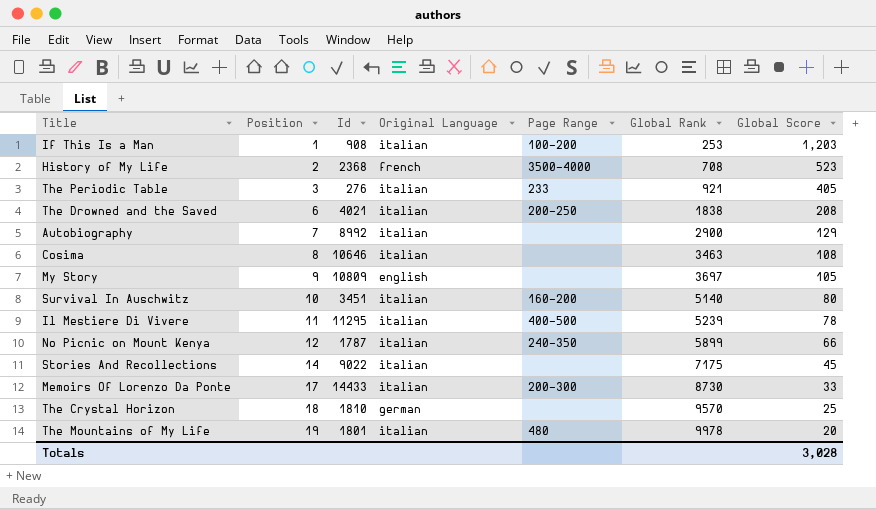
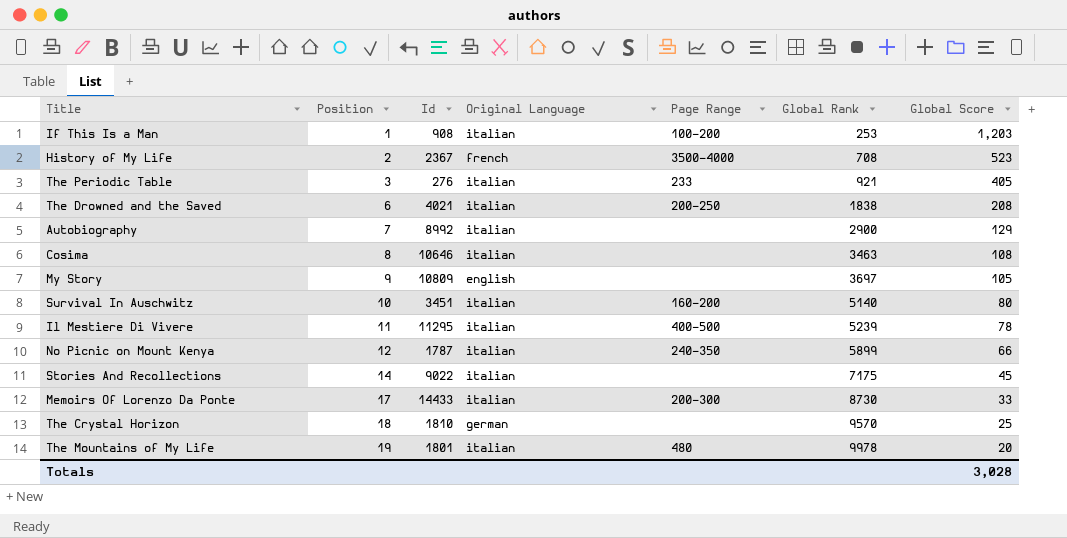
History of My Life | Id: 2368 -> 2367

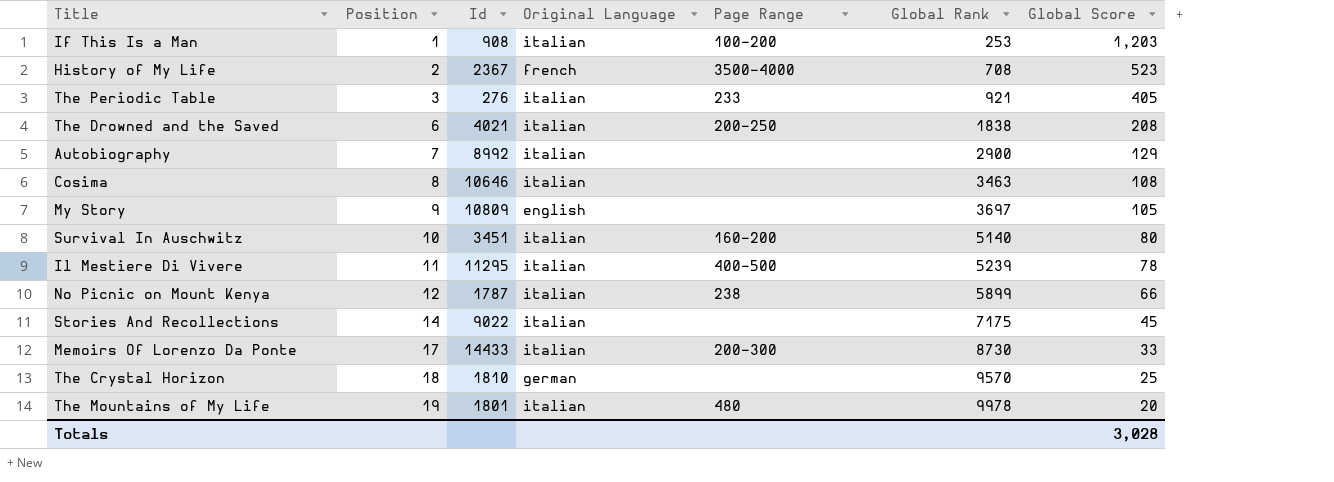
No Picnic on Mount Kenya | Page Range: 240-350 -> 238

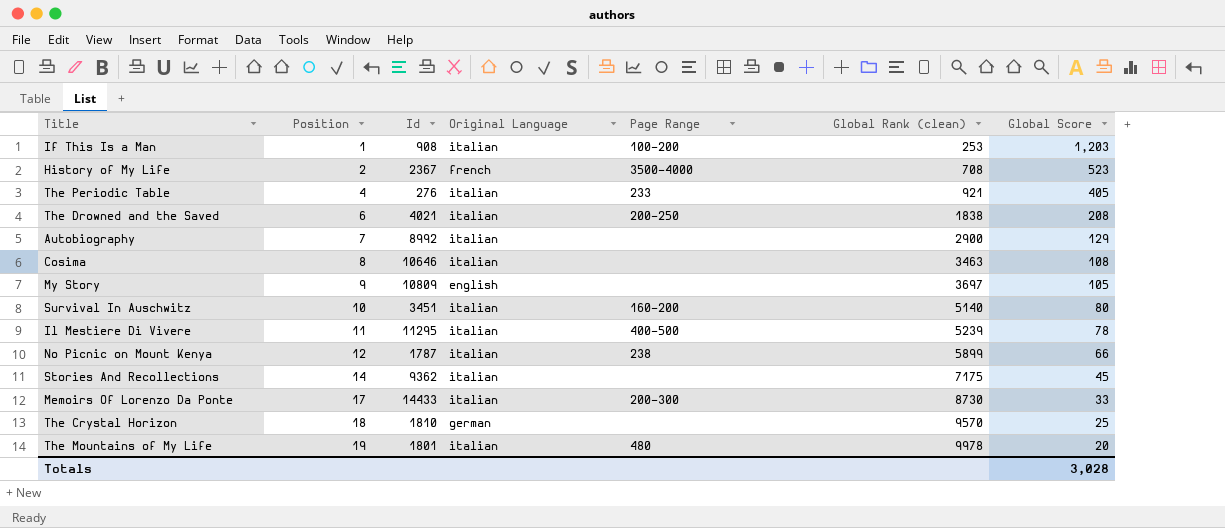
column name: Global Rank -> Global Rank (clean)
The Periodic Table | Position: 3 -> 4
Stories And Recollections | Id: 9022 -> 9362

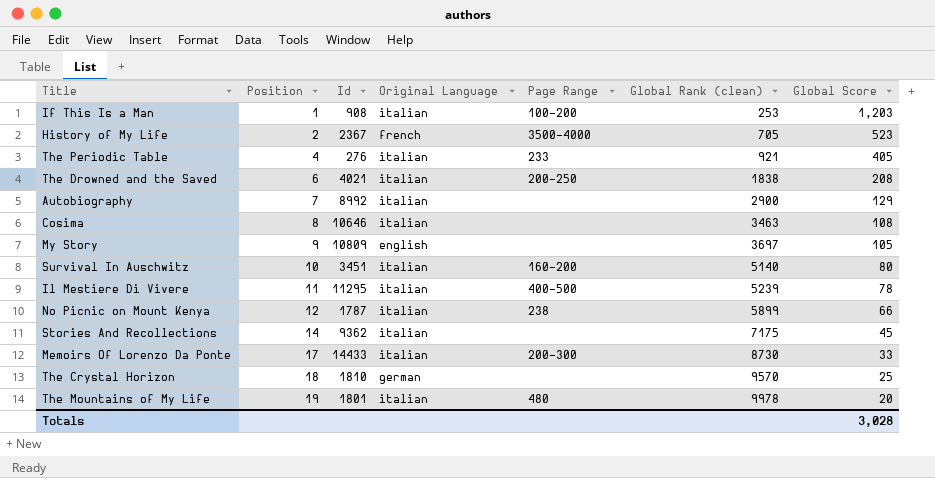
History of My Life | Global Rank (clean): 708 -> 705

